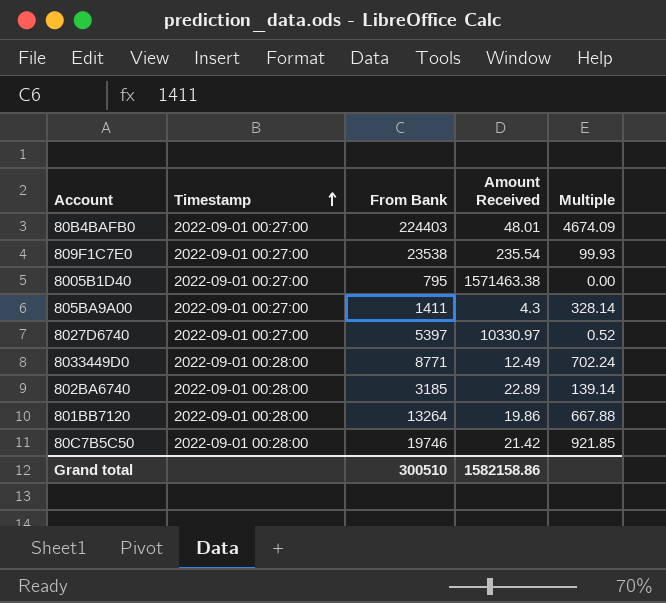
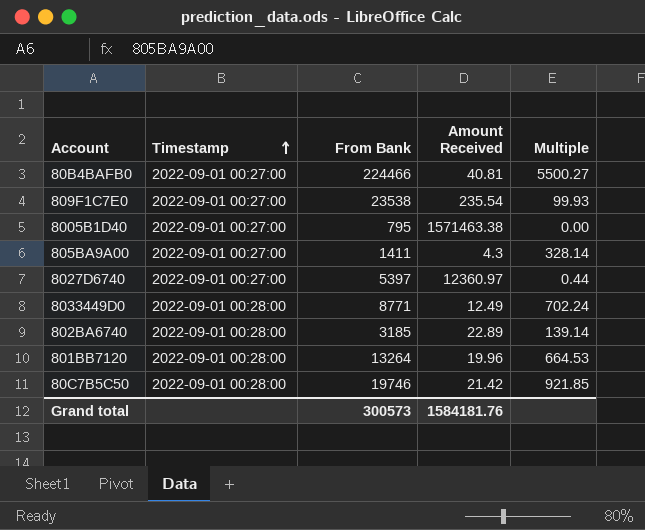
80B4BAFB0 | From Bank: 224403 -> 224466
80B4BAFB0 | Amount Received: 48.01 -> 40.81
80B4BAFB0 | Multiple: 4674.09 -> 5500.27
8027D6740 | Amount Received: 10330.97 -> 12360.97
8027D6740 | Multiple: 0.52 -> 0.44
801BB7120 | Amount Received: 19.86 -> 19.96
801BB7120 | Multiple: 667.88 -> 664.53
Grand total | From Bank: 300510 -> 300573
Grand total | Amount Received: 1582158.86 -> 1584181.76

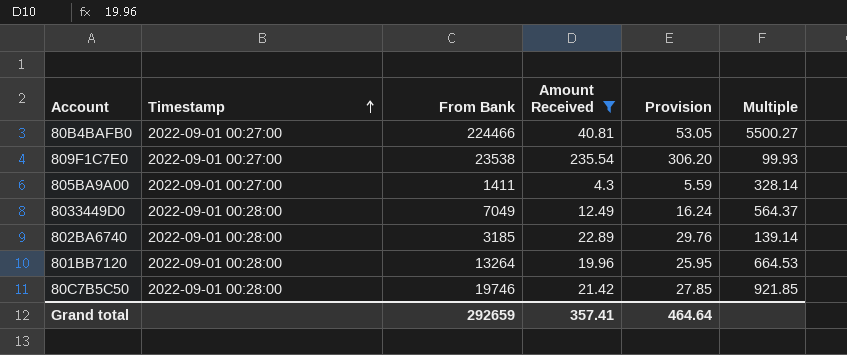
filter: none -> Amount Received <= 235.54
column Provision | formula: none -> [Amount Received] * 1.3
8033449D0 | From Bank: 8771 -> 7049
8033449D0 | Multiple: 702.24 -> 564.37
Grand total | From Bank: 300573 -> 292659
Grand total | Amount Received: 1584181.76 -> 357.41

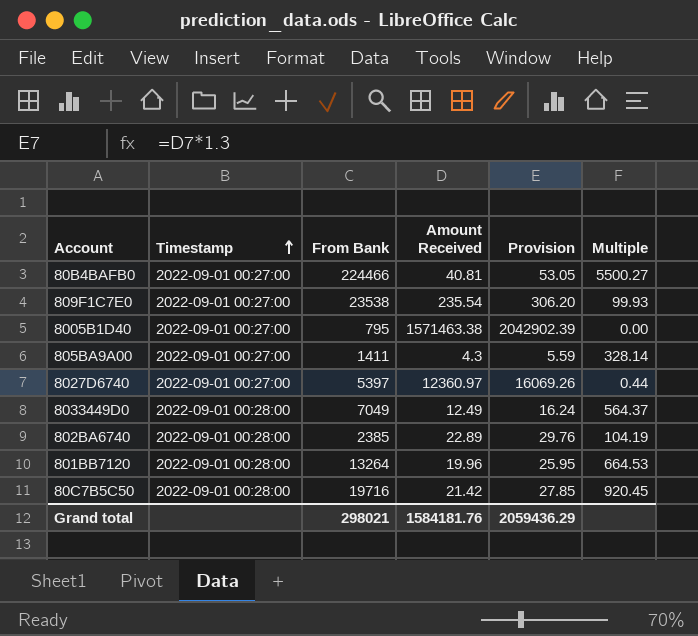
filter: Amount Received <= 235.54 -> none
802BA6740 | From Bank: 3185 -> 2385
802BA6740 | Multiple: 139.14 -> 104.19
80C7B5C50 | From Bank: 19746 -> 19716
80C7B5C50 | Multiple: 921.85 -> 920.45
Grand total | From Bank: 292659 -> 298021
Grand total | Amount Received: 357.41 -> 1584181.76
Grand total | Provision: 464.64 -> 2059436.29

